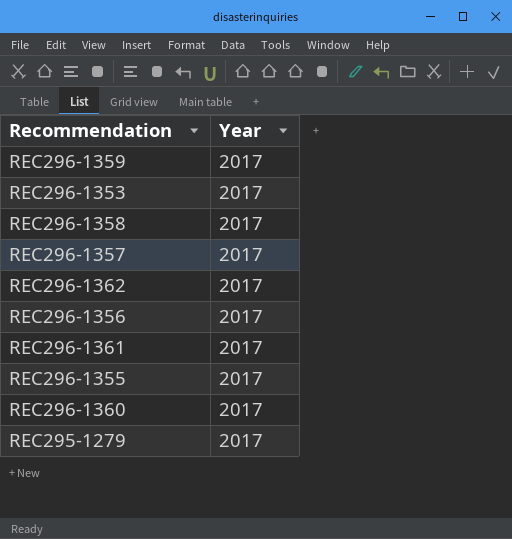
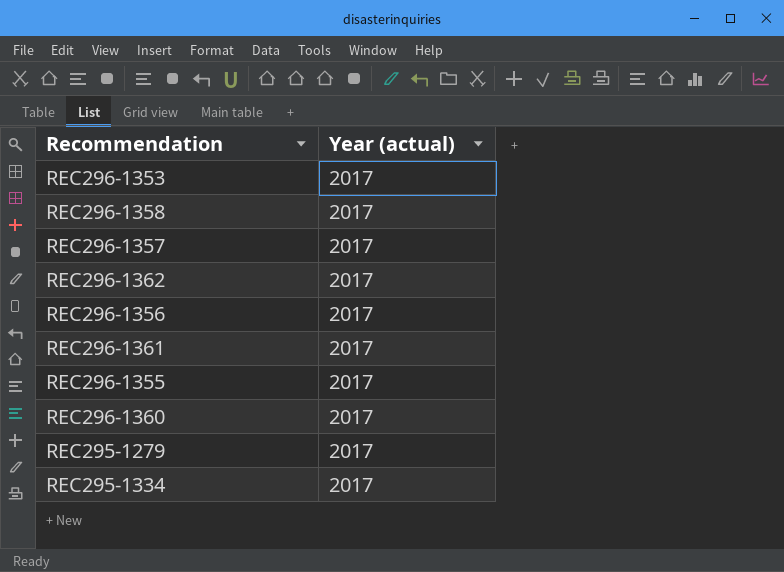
column name: Year -> Year (actual)
row REC296-1359: 2017 -> none
row REC295-1334: none -> 2017

